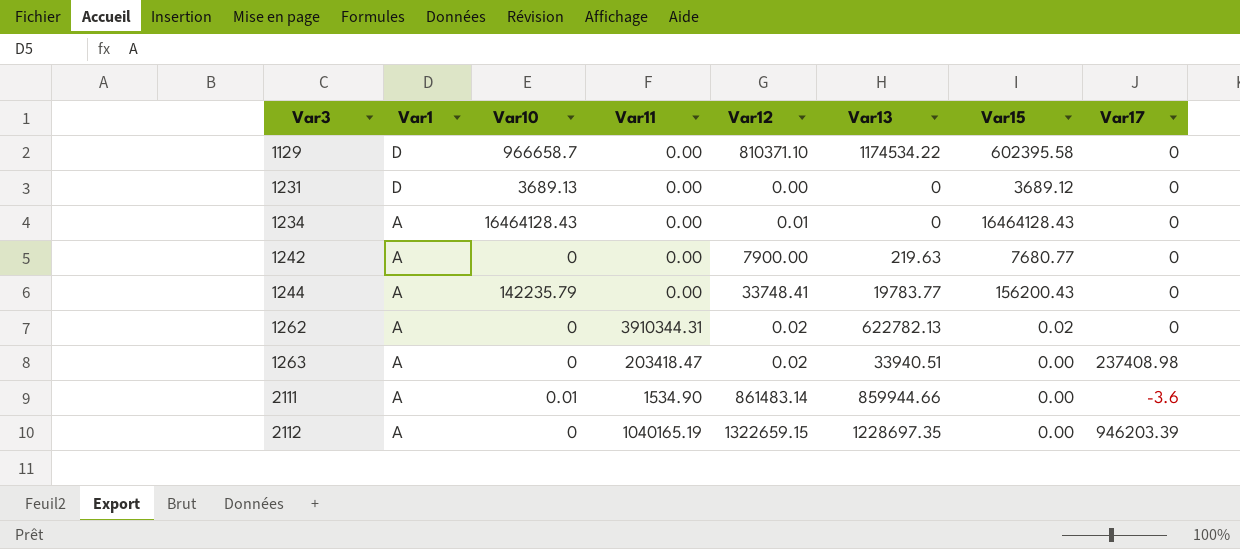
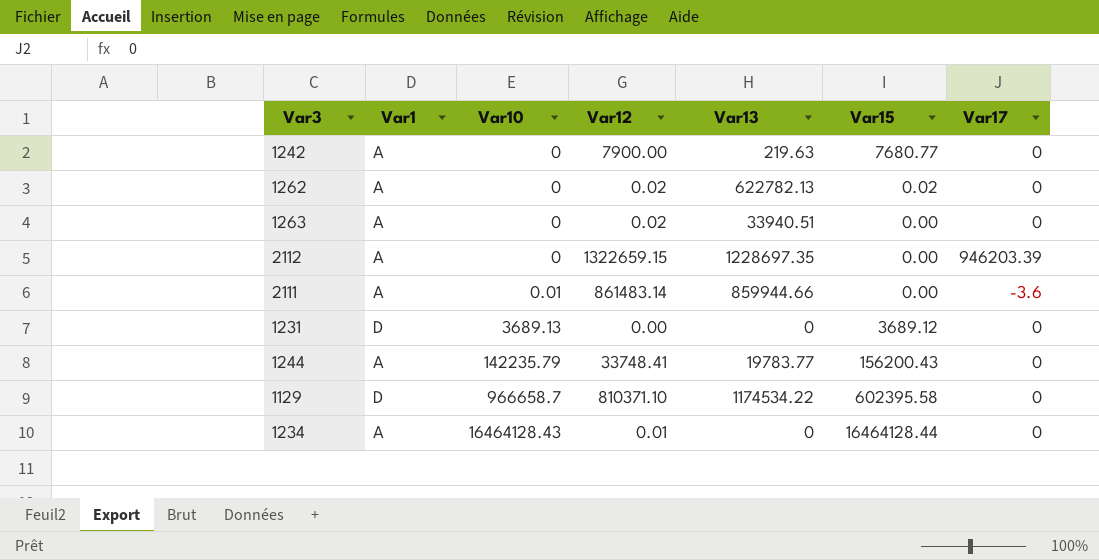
row order: Var3 ascending -> Var10 ascending
column Var11 | position: 4 -> none
1263 | Var17: 237408.98 -> 0
1234 | Var15: 16464128.43 -> 16464128.44

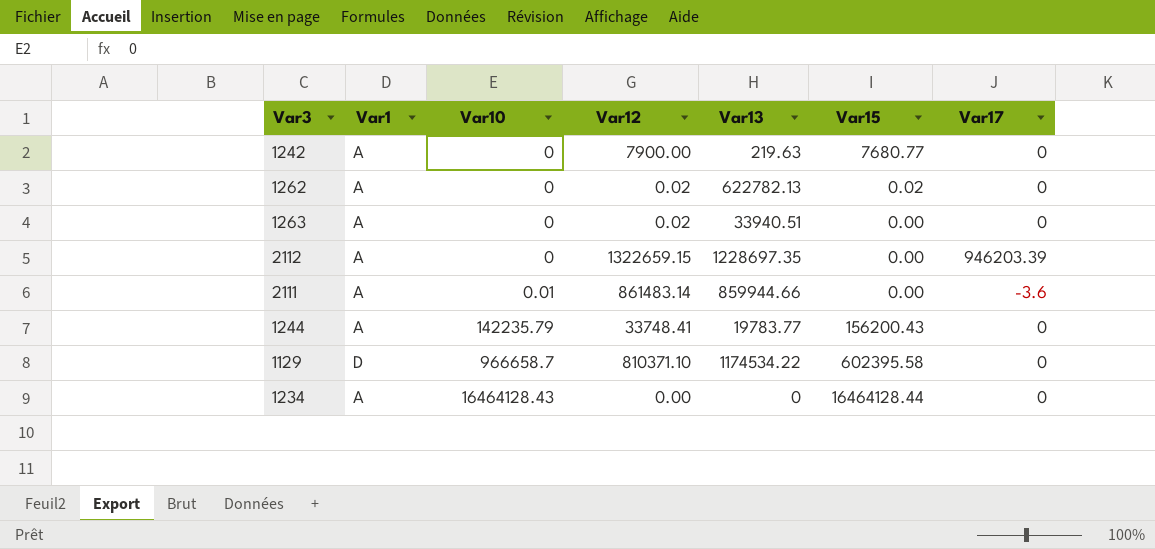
row 1231: D | 3689.13 | 0.00 | 0 | 3689.12 | 0 -> none
1234 | Var12: 0.01 -> 0.00

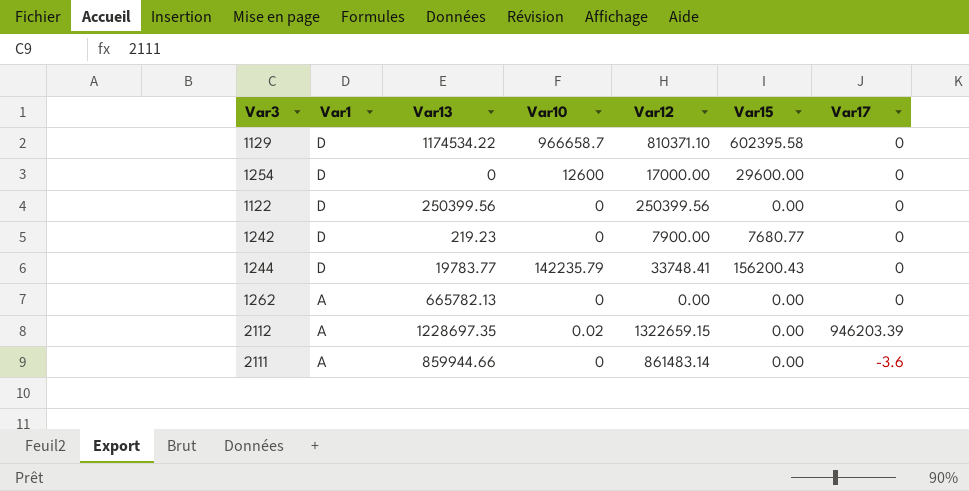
row order: Var10 ascending -> Var1 descending
column Var13 | position: 5 -> 3
row 1263: A | 0 | 0.02 | 33940.51 | 0.00 | 0 -> none
row 1234: A | 16464128.43 | 0.00 | 0 | 16464128.44 | 0 -> none
row 1254: none -> D | 0 | 12600 | 17000.00 | 29600.00 | 0
row 1122: none -> D | 250399.56 | 0 | 250399.56 | 0.00 | 0
1242 | Var1: A -> D
1242 | Var13: 219.63 -> 219.23
1244 | Var1: A -> D
1262 | Var13: 622782.13 -> 665782.13
1262 | Var12: 0.02 -> 0.00
1262 | Var15: 0.02 -> 0.00
2112 | Var10: 0 -> 0.02
2111 | Var10: 0.01 -> 0

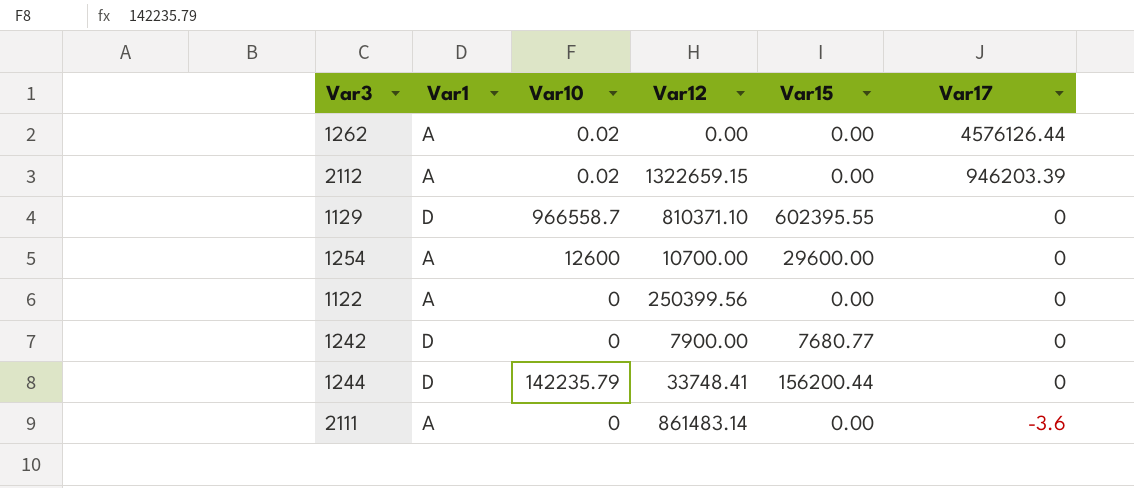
row order: Var1 descending -> Var17 descending
column Var13 | position: 3 -> none
1262 | Var10: 0 -> 0.02
1262 | Var17: 0 -> 4576126.44
1129 | Var10: 966658.7 -> 966558.7
1129 | Var15: 602395.58 -> 602395.55
1254 | Var1: D -> A
1254 | Var12: 17000.00 -> 10700.00
1122 | Var1: D -> A
1244 | Var15: 156200.43 -> 156200.44

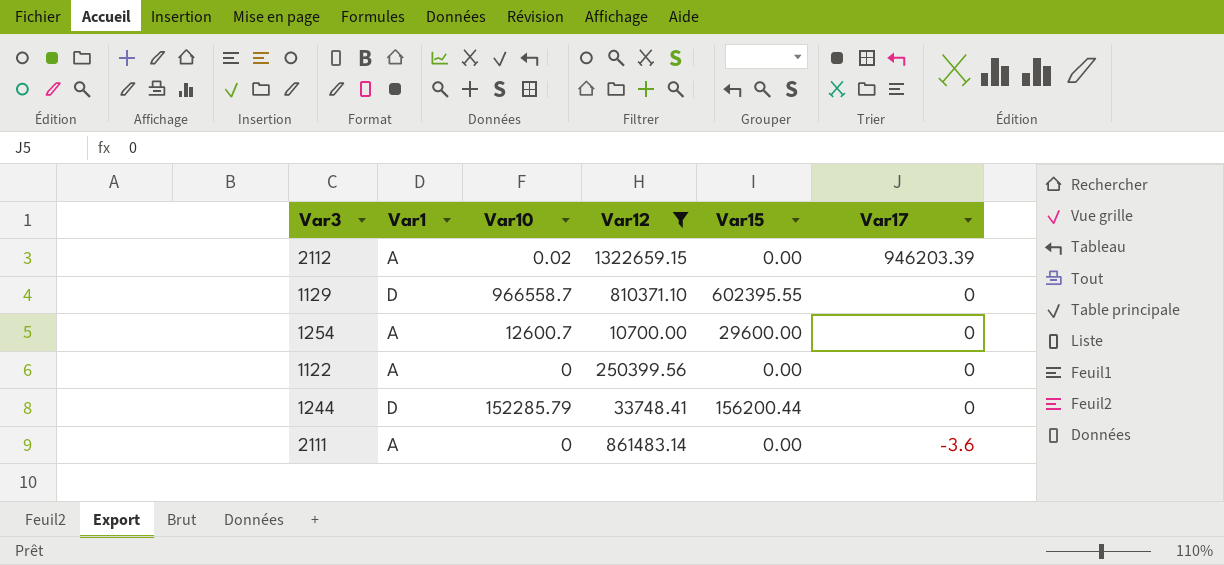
filter: none -> Var12 >= 10700.00
1254 | Var10: 12600 -> 12600.7
1244 | Var10: 142235.79 -> 152285.79

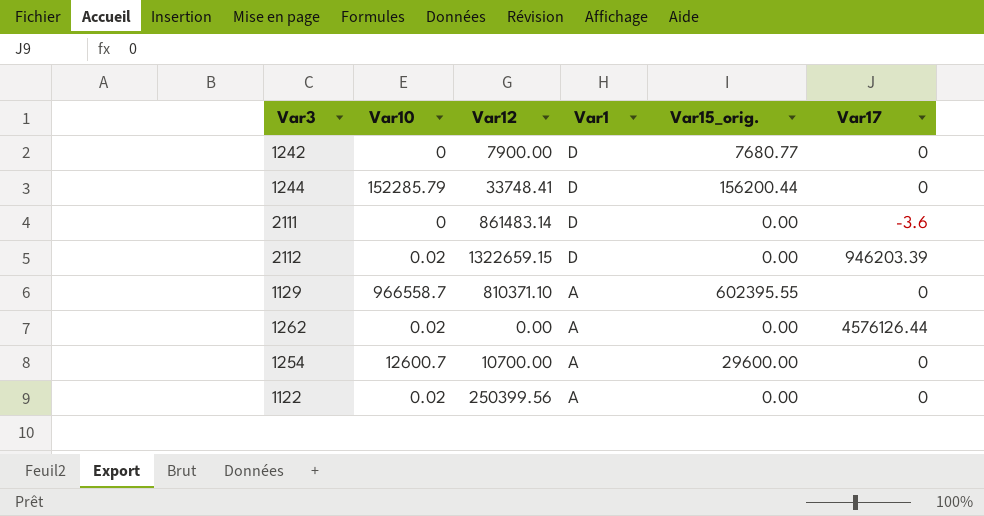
filter: Var12 >= 10700.00 -> none
row order: Var17 descending -> Var1 descending
column Var1 | position: 2 -> 4
column name: Var15 -> Var15_orig.
2111 | Var1: A -> D
2112 | Var1: A -> D
1129 | Var1: D -> A
1122 | Var10: 0 -> 0.02

